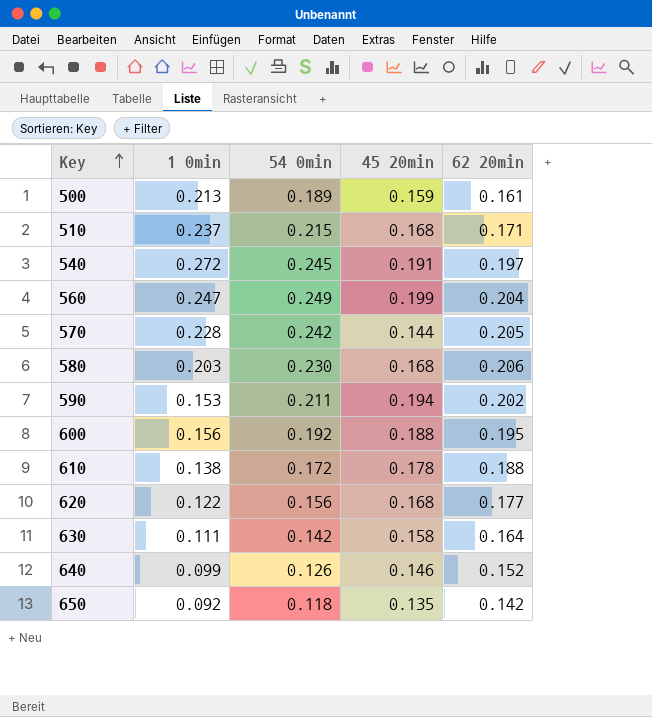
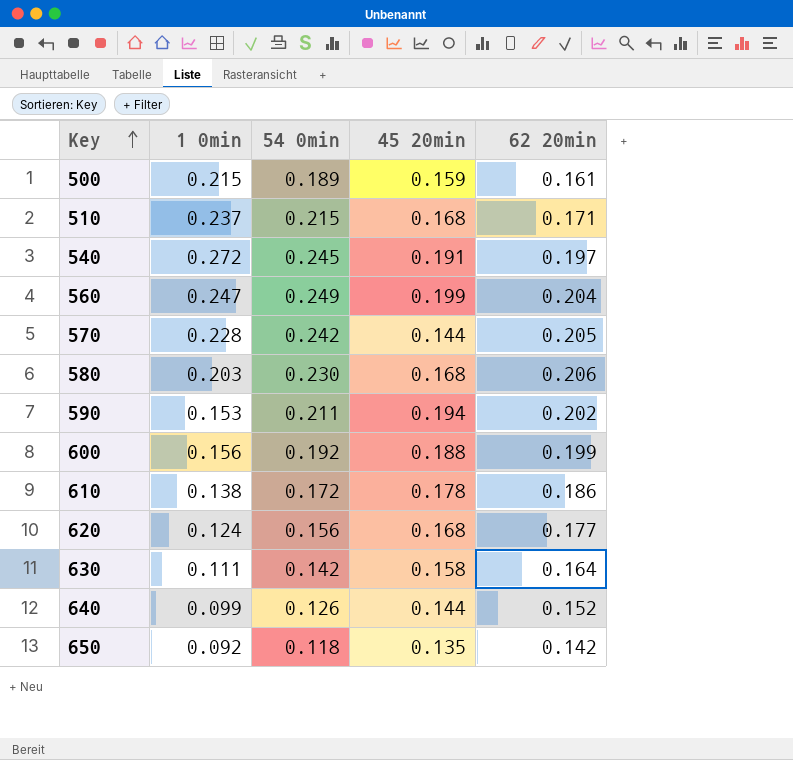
500 | 1 0min: 0.213 -> 0.215
600 | 62 20min: 0.195 -> 0.199
610 | 62 20min: 0.188 -> 0.186
620 | 1 0min: 0.122 -> 0.124
640 | 45 20min: 0.146 -> 0.144

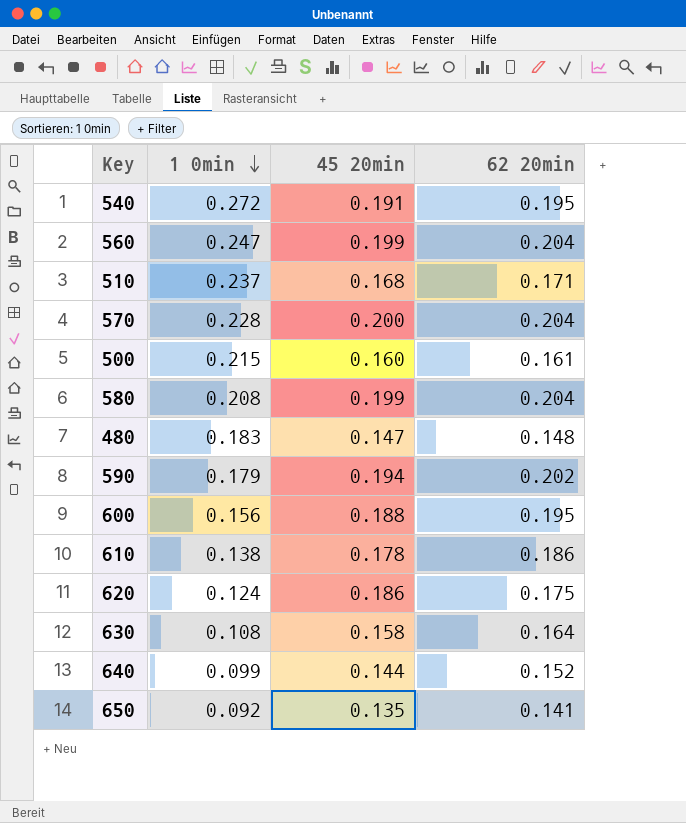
row order: Key ascending -> 1 0min descending
column 54 0min | position: 3 -> none
540 | 62 20min: 0.197 -> 0.195
570 | 45 20min: 0.144 -> 0.200
570 | 62 20min: 0.205 -> 0.204
500 | 45 20min: 0.159 -> 0.160
580 | 1 0min: 0.203 -> 0.208
580 | 45 20min: 0.168 -> 0.199
580 | 62 20min: 0.206 -> 0.204
row 480: none -> 0.183 | 0.147 | 0.148
590 | 1 0min: 0.153 -> 0.179
600 | 62 20min: 0.199 -> 0.195
620 | 45 20min: 0.168 -> 0.186
620 | 62 20min: 0.177 -> 0.175
630 | 1 0min: 0.111 -> 0.108
650 | 62 20min: 0.142 -> 0.141

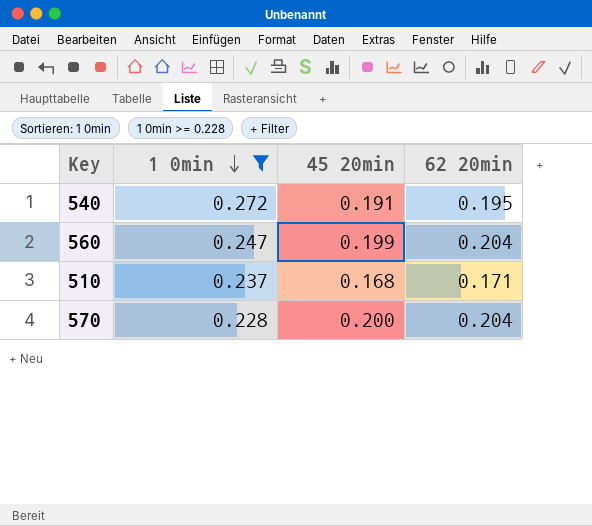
filter: none -> 1 0min >= 0.228

